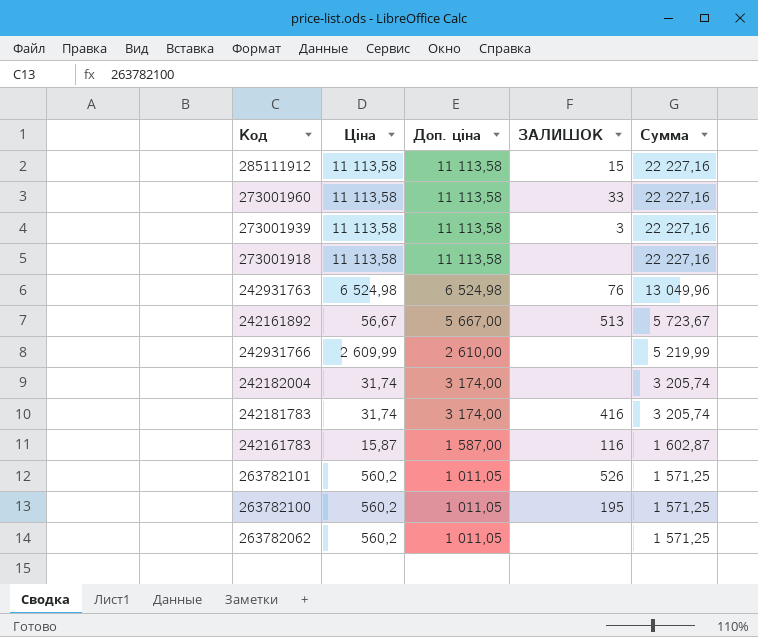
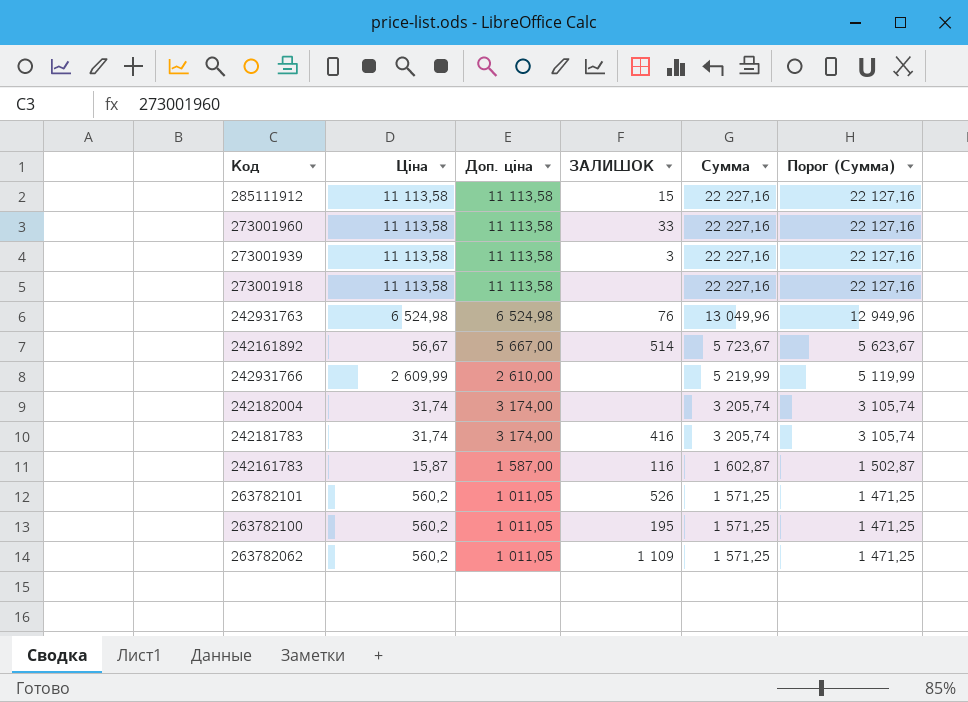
column Порог (Сумма) | formula: none -> [Сумма] - 100
242161892 | ЗАЛИШОК: 513 -> 514
263782062 | ЗАЛИШОК: none -> 1 109

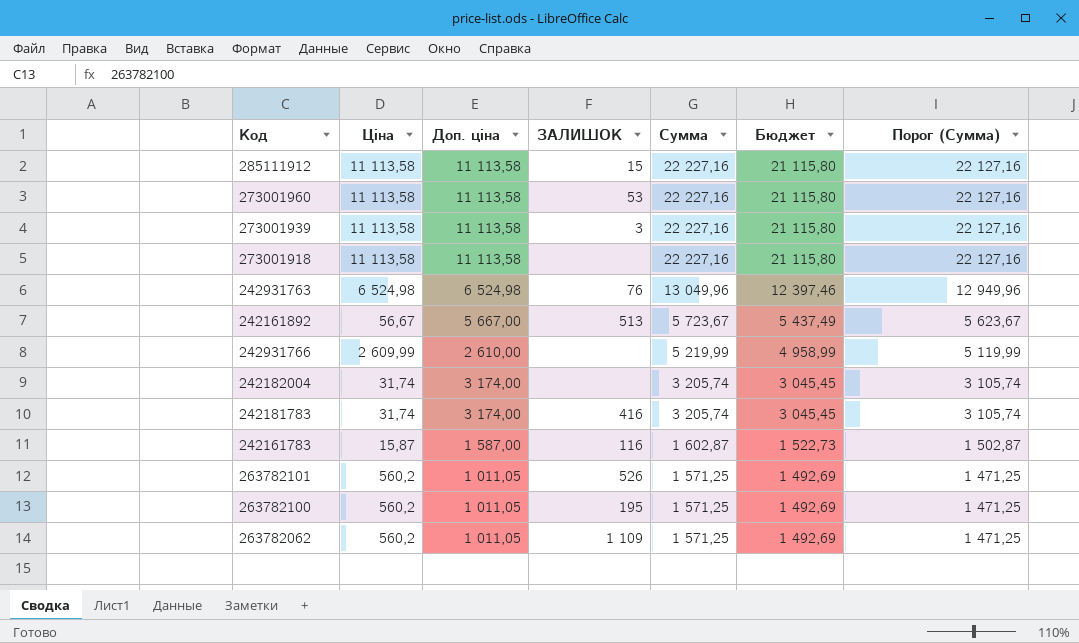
column Бюджет | formula: none -> [Сумма] * 0,95
273001960 | ЗАЛИШОК: 33 -> 53
242161892 | ЗАЛИШОК: 514 -> 513

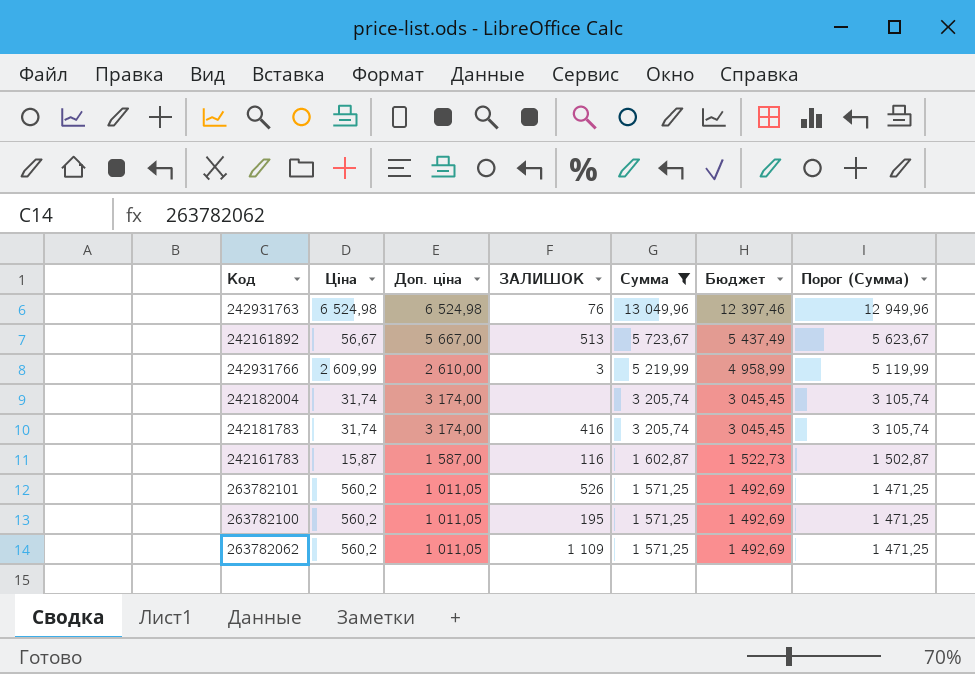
filter: none -> Сумма != 22 227,16
242931766 | ЗАЛИШОК: none -> 3

